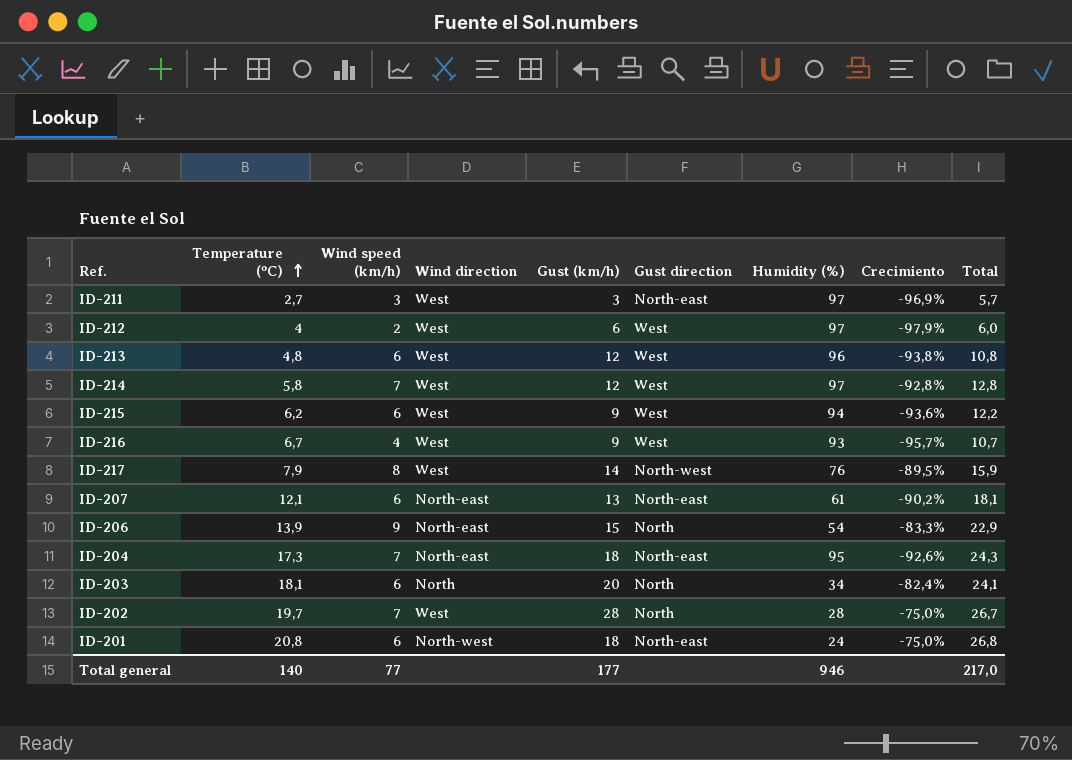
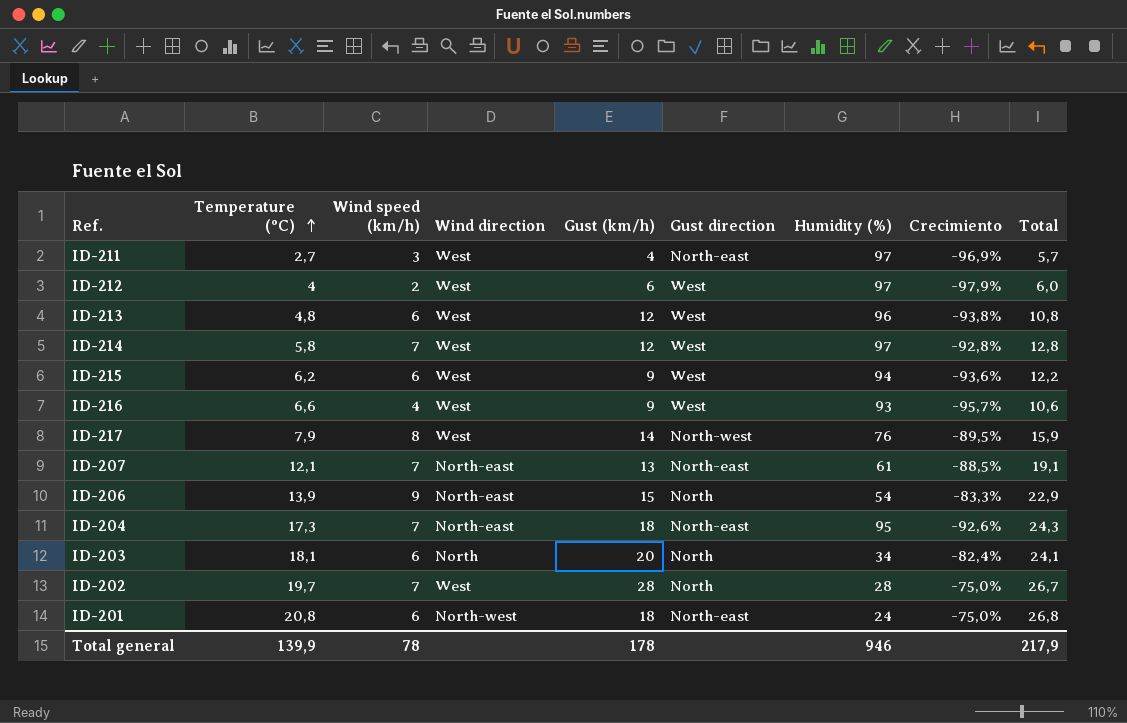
ID-211 | Gust (km/h): 3 -> 4
ID-216 | Temperature (ºC): 6,7 -> 6,6
ID-216 | Total: 10,7 -> 10,6
ID-207 | Wind speed (km/h): 6 -> 7
ID-207 | Crecimiento: -90,2% -> -88,5%
ID-207 | Total: 18,1 -> 19,1
Total general | Temperature (ºC): 140 -> 139,9
Total general | Wind speed (km/h): 77 -> 78
Total general | Gust (km/h): 177 -> 178
Total general | Total: 217,0 -> 217,9

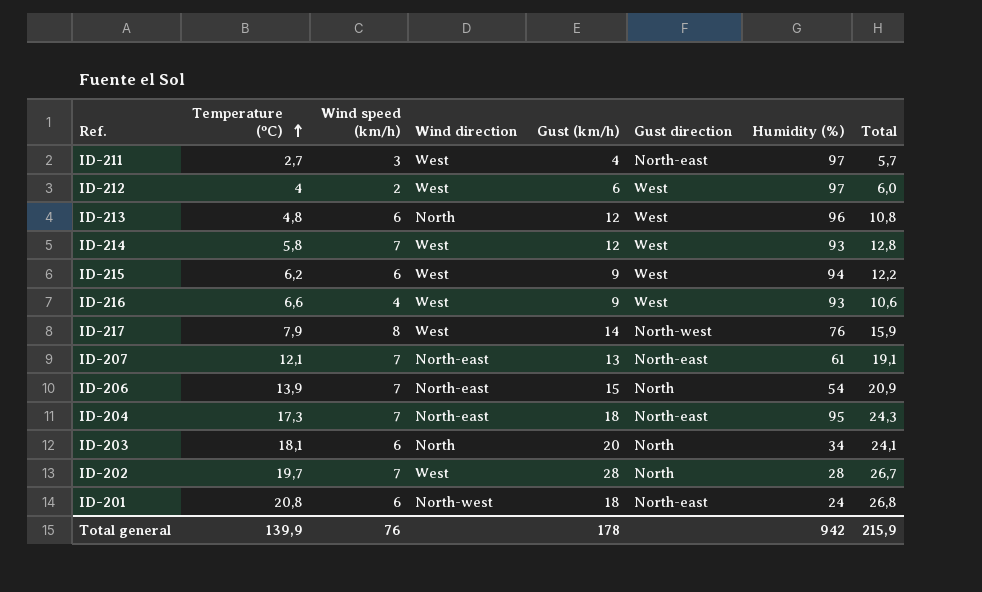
column Crecimiento | formula: ([Wind speed (km/h)] - [Humidity (%)]) / [Humidity (%)] -> none
ID-213 | Wind direction: West -> North
ID-214 | Humidity (%): 97 -> 93
ID-206 | Wind speed (km/h): 9 -> 7
ID-206 | Total: 22,9 -> 20,9
Total general | Wind speed (km/h): 78 -> 76
Total general | Humidity (%): 946 -> 942
Total general | Total: 217,9 -> 215,9

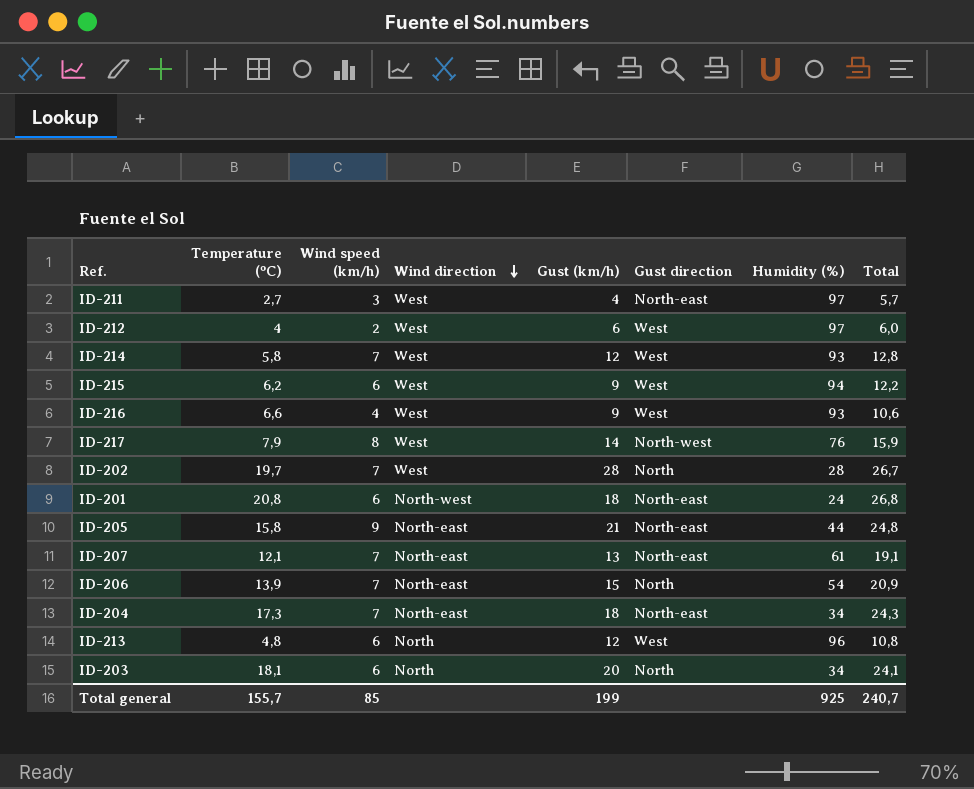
row order: Temperature (ºC) ascending -> Wind direction descending
row ID-205: none -> 15,8 | 9 | North-east | 21 | North-east | 44 | 24,8
ID-204 | Humidity (%): 95 -> 34
Total general | Temperature (ºC): 139,9 -> 155,7
Total general | Wind speed (km/h): 76 -> 85
Total general | Gust (km/h): 178 -> 199
Total general | Humidity (%): 942 -> 925
Total general | Total: 215,9 -> 240,7

